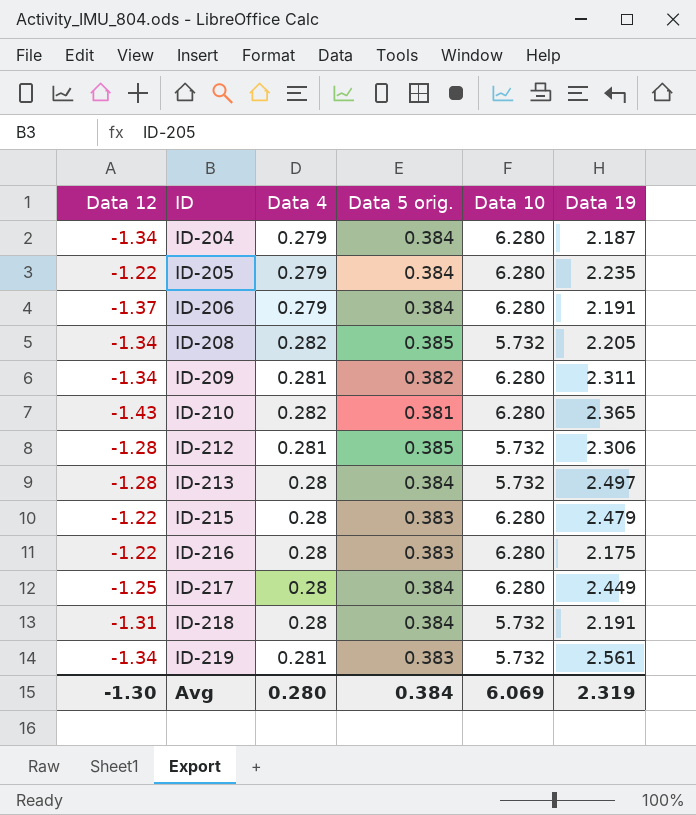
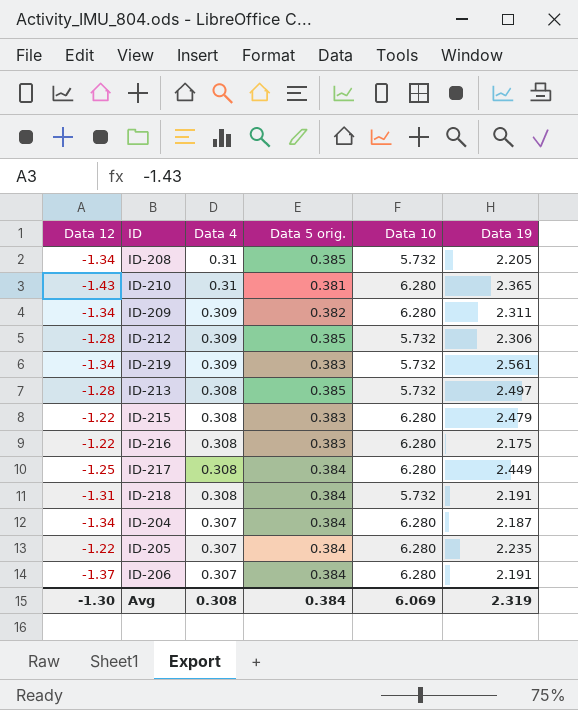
row order: ID ascending -> Data 4 descending
ID-208 | Data 4: 0.282 -> 0.31
ID-210 | Data 4: 0.282 -> 0.31
ID-209 | Data 4: 0.281 -> 0.309
ID-212 | Data 4: 0.281 -> 0.309
ID-219 | Data 4: 0.281 -> 0.309
ID-213 | Data 4: 0.28 -> 0.308
ID-213 | Data 5 orig.: 0.384 -> 0.385
ID-215 | Data 4: 0.28 -> 0.308
ID-216 | Data 4: 0.28 -> 0.308
ID-217 | Data 4: 0.28 -> 0.308
ID-218 | Data 4: 0.28 -> 0.308
ID-204 | Data 4: 0.279 -> 0.307
ID-205 | Data 4: 0.279 -> 0.307
ID-206 | Data 4: 0.279 -> 0.307
Avg | Data 4: 0.280 -> 0.308

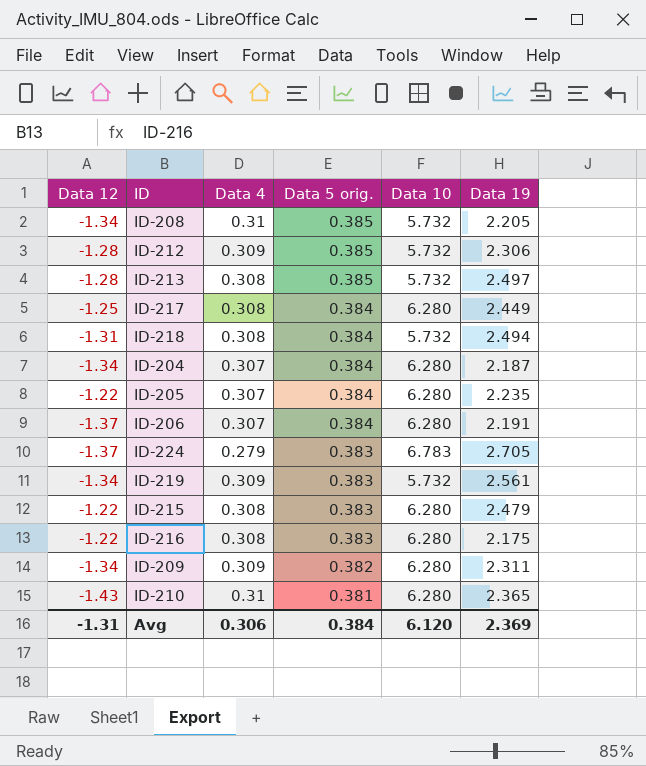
row order: Data 4 descending -> Data 5 orig. descending
ID-218 | Data 19: 2.191 -> 2.494
row ID-224: none -> -1.37 | 0.279 | 0.383 | 6.783 | 2.705
Avg | Data 12: -1.30 -> -1.31
Avg | Data 4: 0.308 -> 0.306
Avg | Data 10: 6.069 -> 6.120
Avg | Data 19: 2.319 -> 2.369

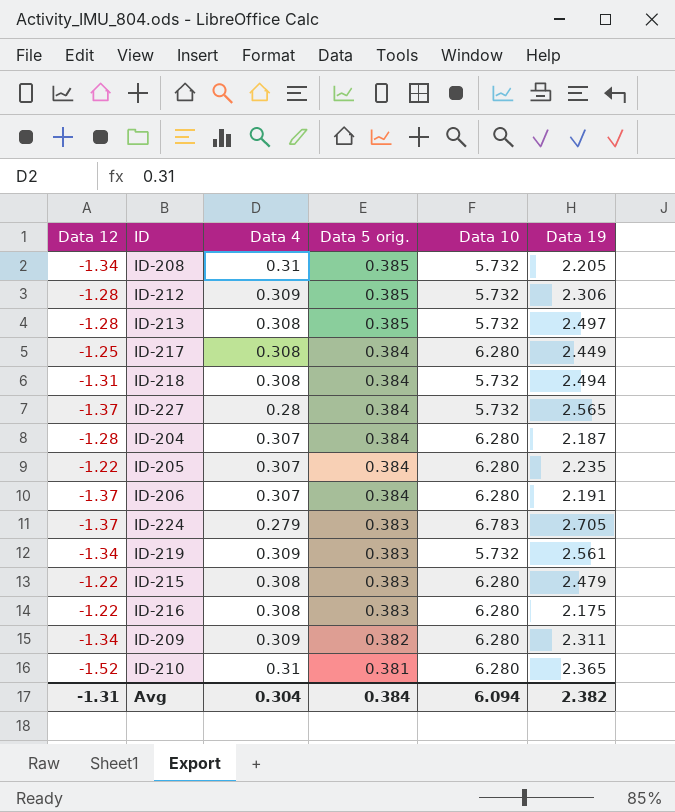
row ID-227: none -> -1.37 | 0.28 | 0.384 | 5.732 | 2.565
ID-204 | Data 12: -1.34 -> -1.28
ID-210 | Data 12: -1.43 -> -1.52
Avg | Data 4: 0.306 -> 0.304
Avg | Data 10: 6.120 -> 6.094
Avg | Data 19: 2.369 -> 2.382

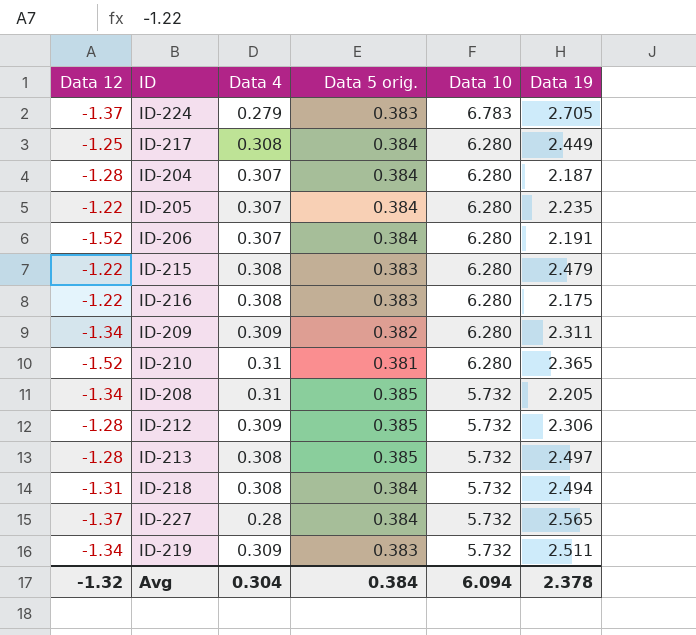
row order: Data 5 orig. descending -> Data 10 descending
ID-206 | Data 12: -1.37 -> -1.52
ID-219 | Data 19: 2.561 -> 2.511
Avg | Data 12: -1.31 -> -1.32
Avg | Data 19: 2.382 -> 2.378

